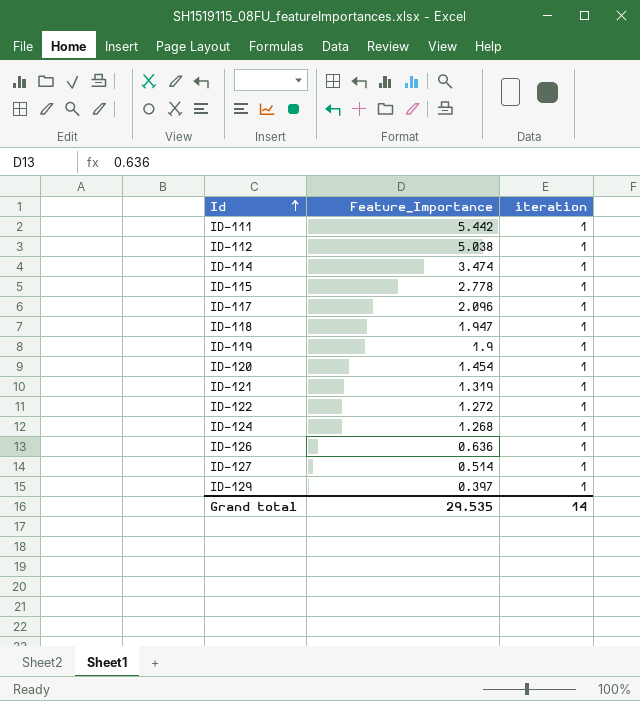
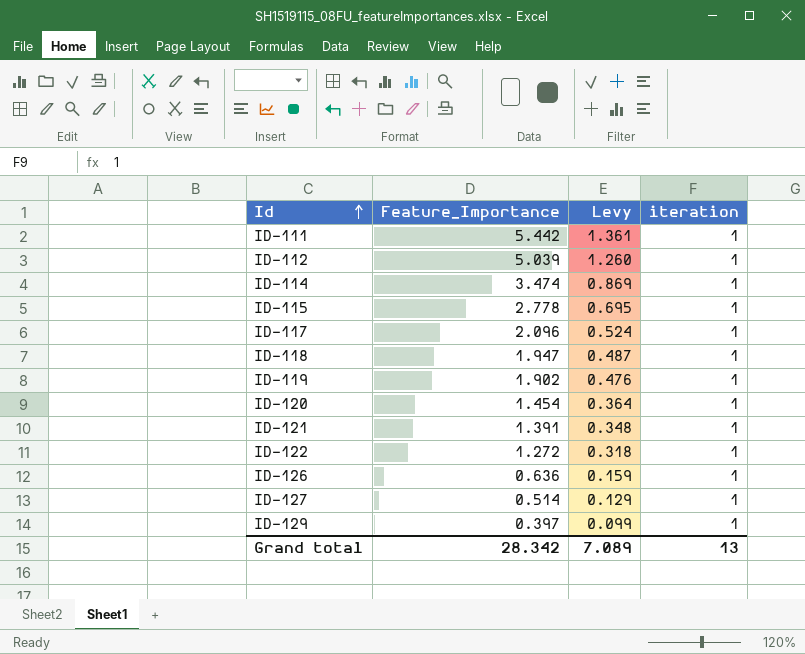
column Levy | formula: none -> [Feature_Importance] * 0.25
row ID-124: 1.268 | 1 -> none
ID-112 | Feature_Importance: 5.038 -> 5.039
ID-119 | Feature_Importance: 1.9 -> 1.902
ID-121 | Feature_Importance: 1.319 -> 1.391
Grand total | Feature_Importance: 29.535 -> 28.342
Grand total | iteration: 14 -> 13

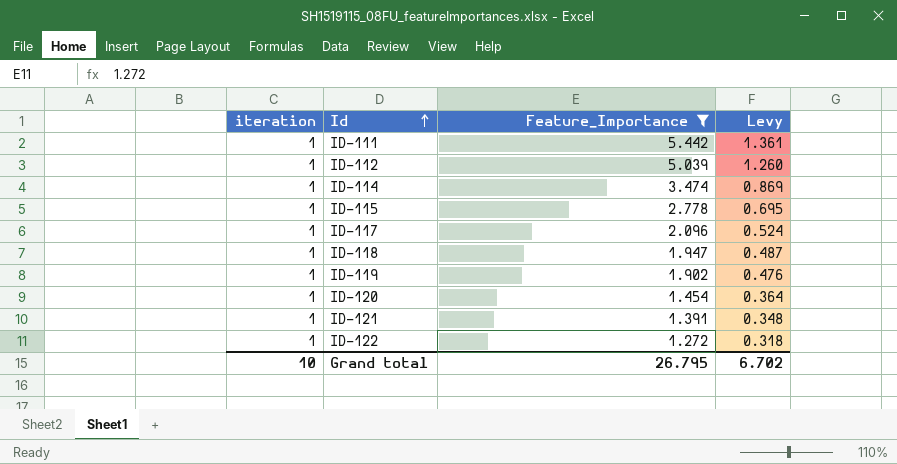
filter: none -> Feature_Importance >= 1.272
column iteration | position: 4 -> 1
Grand total | iteration: 13 -> 10
Grand total | Feature_Importance: 28.342 -> 26.795
Grand total | Levy: 7.089 -> 6.702

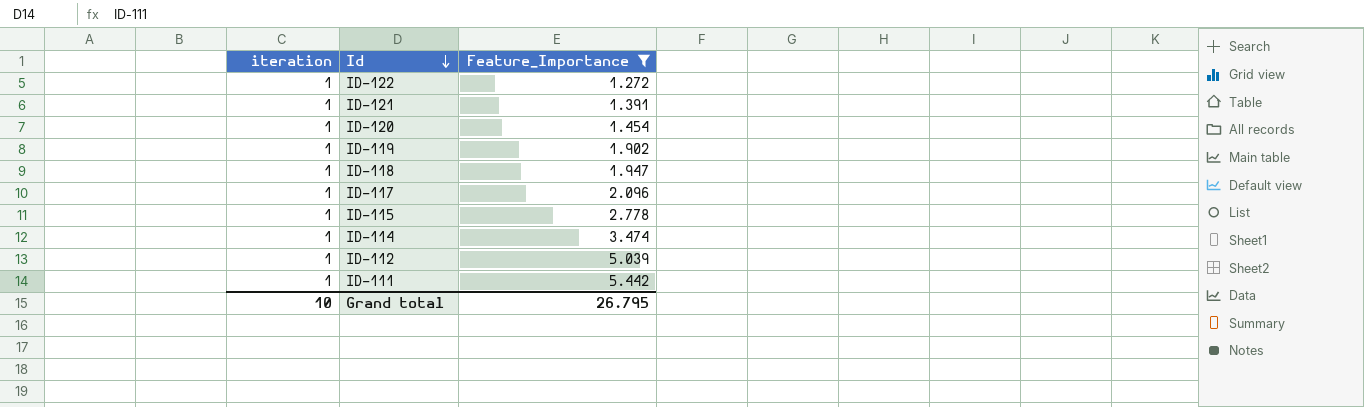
row order: Id ascending -> Id descending
column Levy | formula: [Feature_Importance] * 0.25 -> none

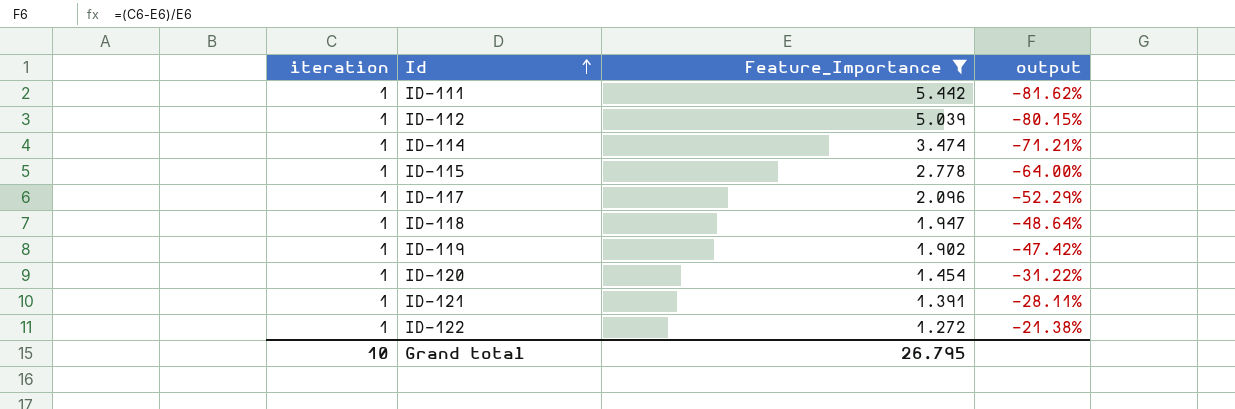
row order: Id descending -> Id ascending
column output | formula: none -> ([iteration] - [Feature_Importance]) / [Feature_Importance]

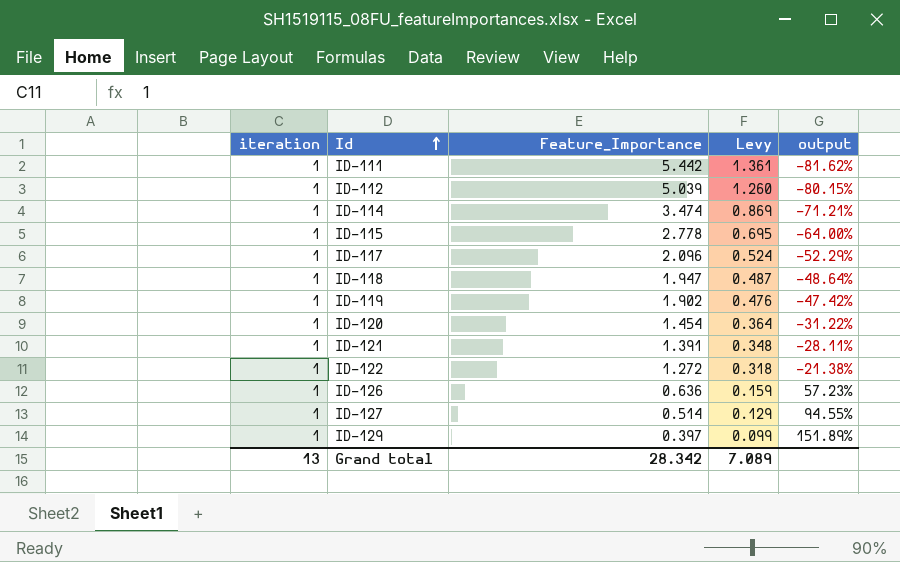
filter: Feature_Importance >= 1.272 -> none
column Levy | formula: none -> [Feature_Importance] * 0.25
Grand total | iteration: 10 -> 13
Grand total | Feature_Importance: 26.795 -> 28.342

